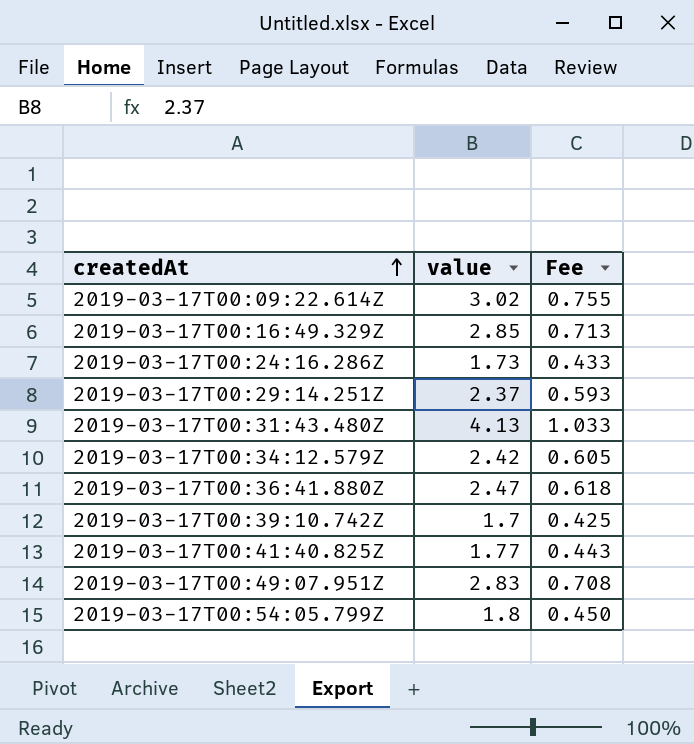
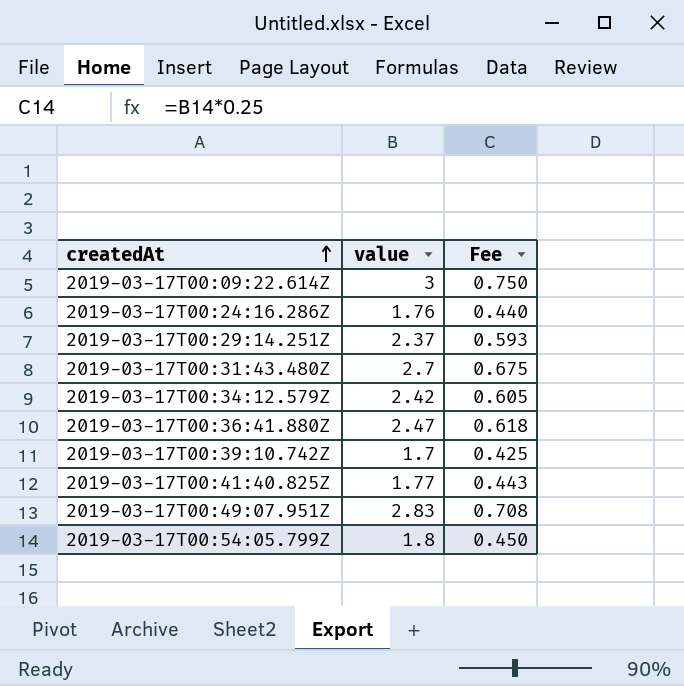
row 2019-03-17T00:16:49.329Z: 2.85 | 0.713 -> none
2019-03-17T00:09:22.614Z | value: 3.02 -> 3
2019-03-17T00:09:22.614Z | Fee: 0.755 -> 0.750
2019-03-17T00:24:16.286Z | value: 1.73 -> 1.76
2019-03-17T00:24:16.286Z | Fee: 0.433 -> 0.440
2019-03-17T00:31:43.480Z | value: 4.13 -> 2.7
2019-03-17T00:31:43.480Z | Fee: 1.033 -> 0.675

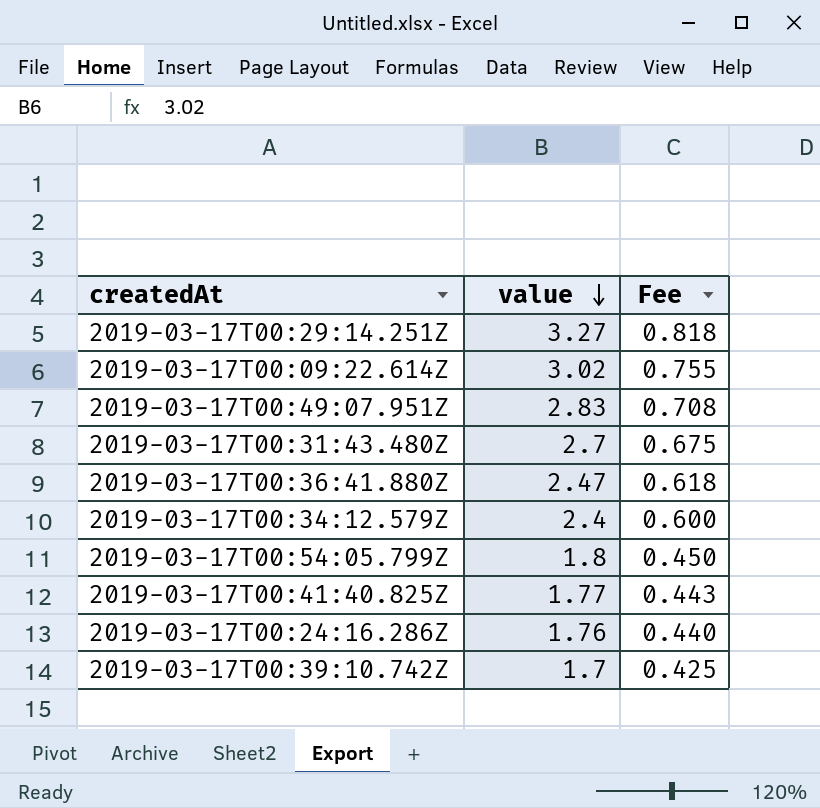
row order: createdAt ascending -> value descending
2019-03-17T00:29:14.251Z | value: 2.37 -> 3.27
2019-03-17T00:29:14.251Z | Fee: 0.593 -> 0.818
2019-03-17T00:09:22.614Z | value: 3 -> 3.02
2019-03-17T00:09:22.614Z | Fee: 0.750 -> 0.755
2019-03-17T00:34:12.579Z | value: 2.42 -> 2.4
2019-03-17T00:34:12.579Z | Fee: 0.605 -> 0.600

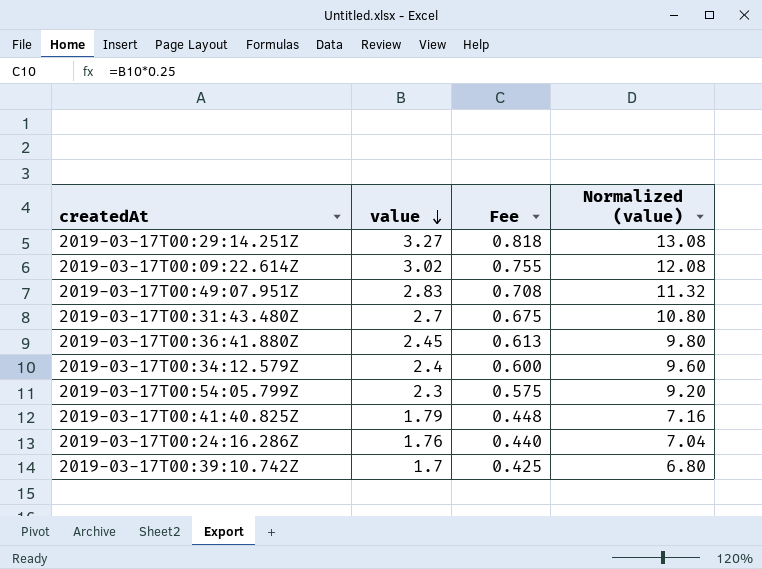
column Normalized (value) | formula: none -> [value] * 4
2019-03-17T00:36:41.880Z | value: 2.47 -> 2.45
2019-03-17T00:36:41.880Z | Fee: 0.618 -> 0.613
2019-03-17T00:54:05.799Z | value: 1.8 -> 2.3
2019-03-17T00:54:05.799Z | Fee: 0.450 -> 0.575
2019-03-17T00:41:40.825Z | value: 1.77 -> 1.79
2019-03-17T00:41:40.825Z | Fee: 0.443 -> 0.448

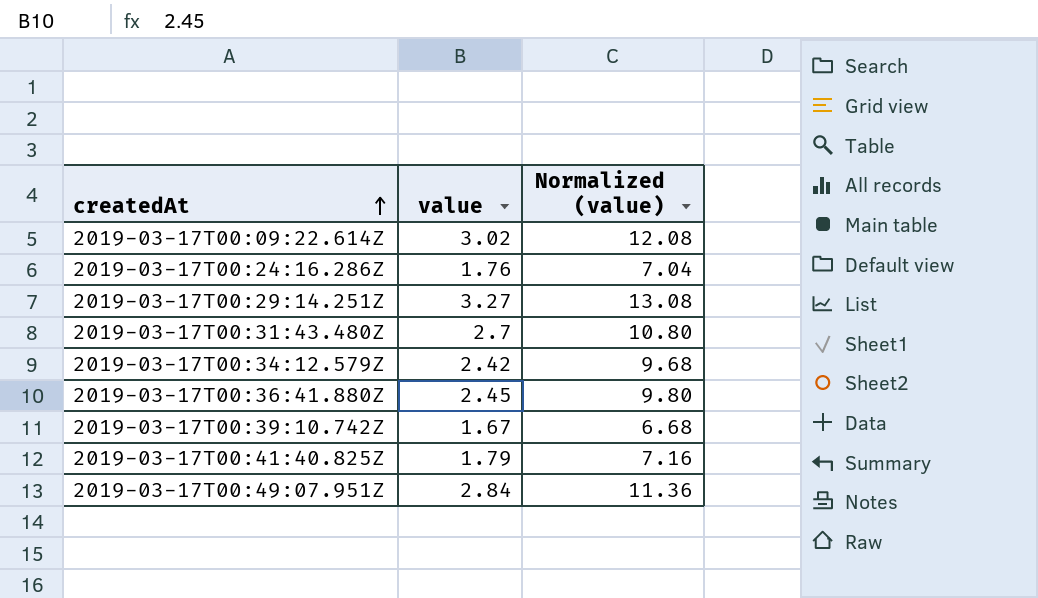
row order: value descending -> createdAt ascending
column Fee | formula: [value] * 0.25 -> none
row 2019-03-17T00:54:05.799Z: 2.3 | 0.575 | 9.20 -> none
2019-03-17T00:34:12.579Z | value: 2.4 -> 2.42
2019-03-17T00:34:12.579Z | Normalized (value): 9.60 -> 9.68
2019-03-17T00:39:10.742Z | value: 1.7 -> 1.67
2019-03-17T00:39:10.742Z | Normalized (value): 6.80 -> 6.68
2019-03-17T00:49:07.951Z | value: 2.83 -> 2.84
2019-03-17T00:49:07.951Z | Normalized (value): 11.32 -> 11.36

